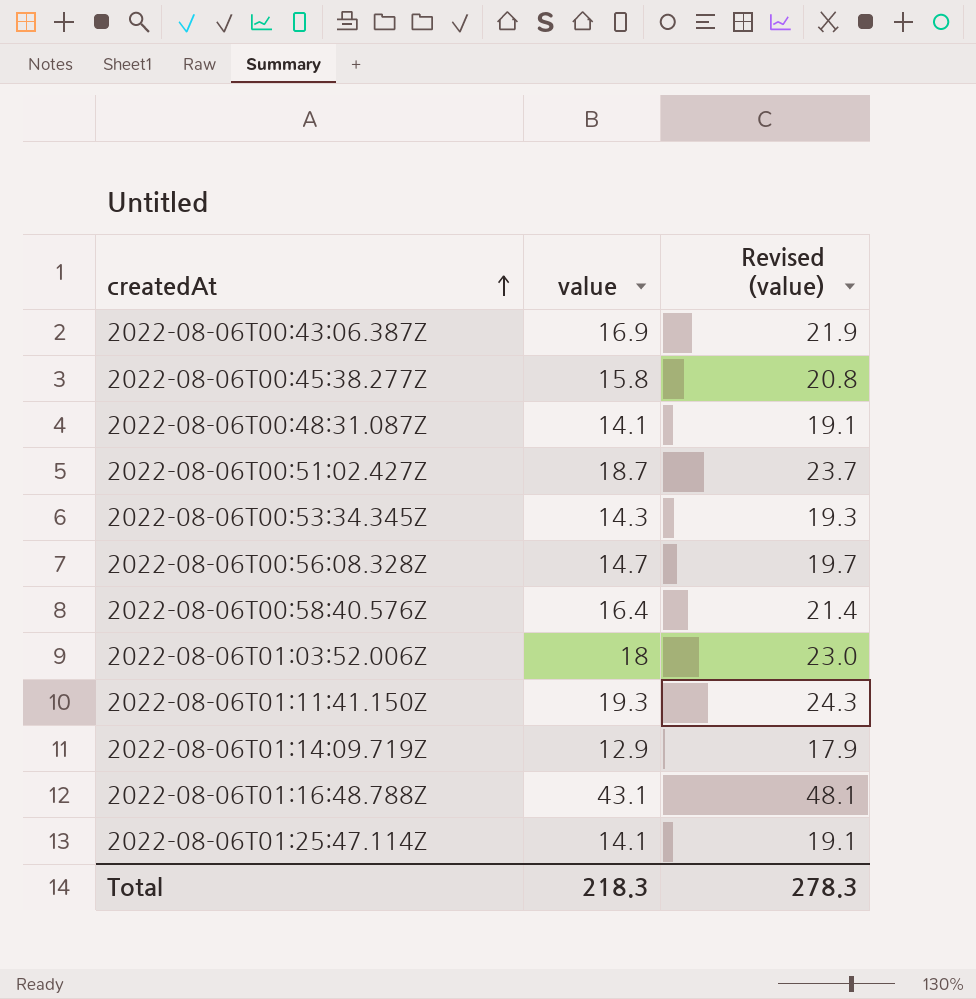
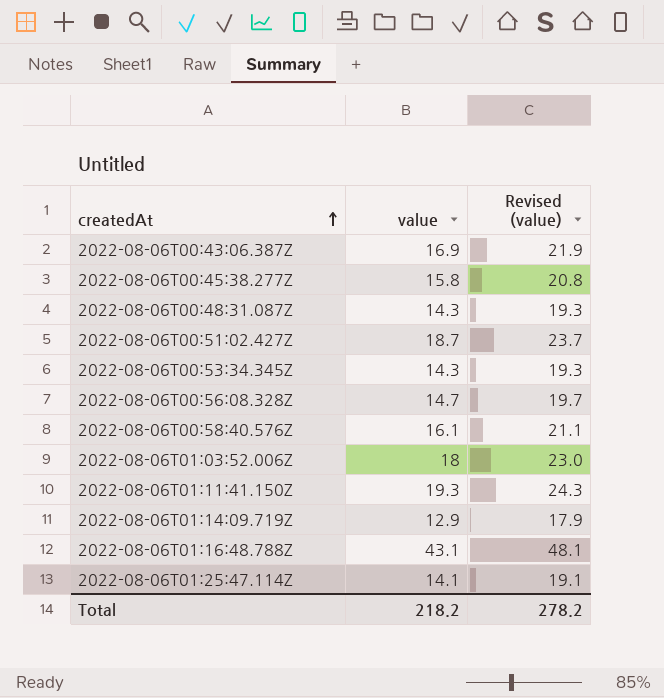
2022-08-06T00:48:31.087Z | value: 14.1 -> 14.3
2022-08-06T00:48:31.087Z | Revised (value): 19.1 -> 19.3
2022-08-06T00:58:40.576Z | value: 16.4 -> 16.1
2022-08-06T00:58:40.576Z | Revised (value): 21.4 -> 21.1
Total | value: 218.3 -> 218.2
Total | Revised (value): 278.3 -> 278.2

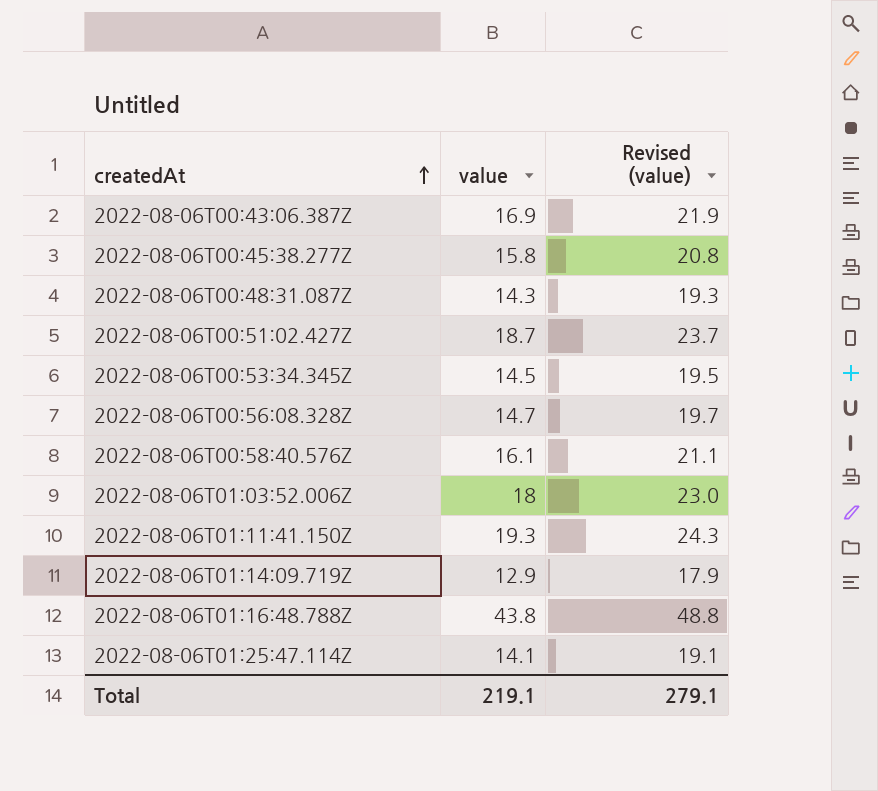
2022-08-06T00:53:34.345Z | value: 14.3 -> 14.5
2022-08-06T00:53:34.345Z | Revised (value): 19.3 -> 19.5
2022-08-06T01:16:48.788Z | value: 43.1 -> 43.8
2022-08-06T01:16:48.788Z | Revised (value): 48.1 -> 48.8
Total | value: 218.2 -> 219.1
Total | Revised (value): 278.2 -> 279.1

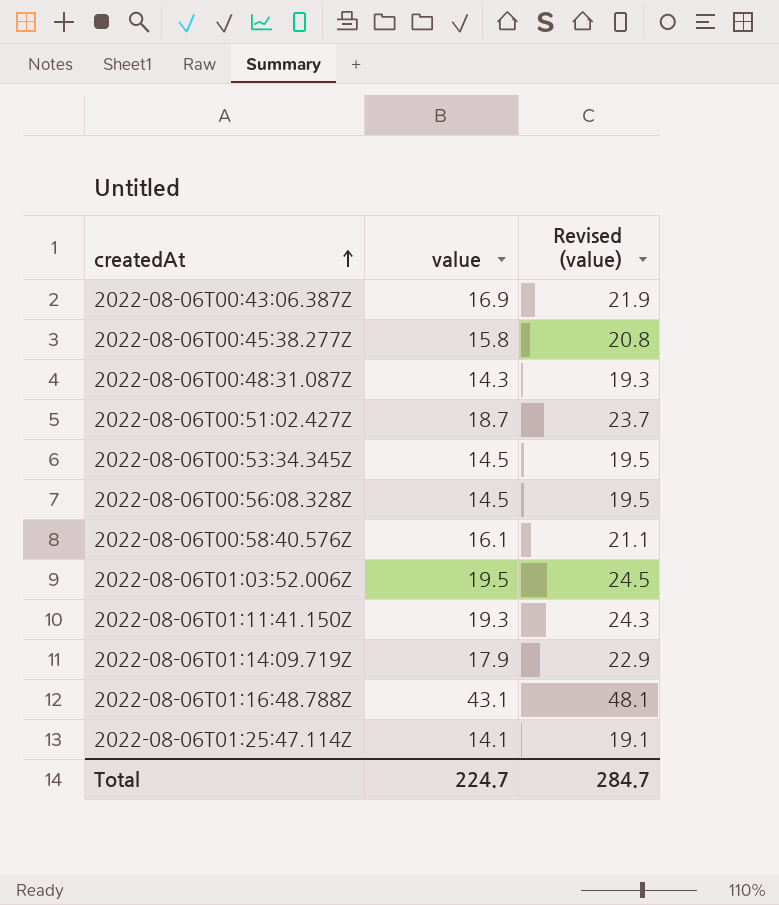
2022-08-06T00:56:08.328Z | value: 14.7 -> 14.5
2022-08-06T00:56:08.328Z | Revised (value): 19.7 -> 19.5
2022-08-06T01:03:52.006Z | value: 18 -> 19.5
2022-08-06T01:03:52.006Z | Revised (value): 23.0 -> 24.5
2022-08-06T01:14:09.719Z | value: 12.9 -> 17.9
2022-08-06T01:14:09.719Z | Revised (value): 17.9 -> 22.9
2022-08-06T01:16:48.788Z | value: 43.8 -> 43.1
2022-08-06T01:16:48.788Z | Revised (value): 48.8 -> 48.1
Total | value: 219.1 -> 224.7
Total | Revised (value): 279.1 -> 284.7

